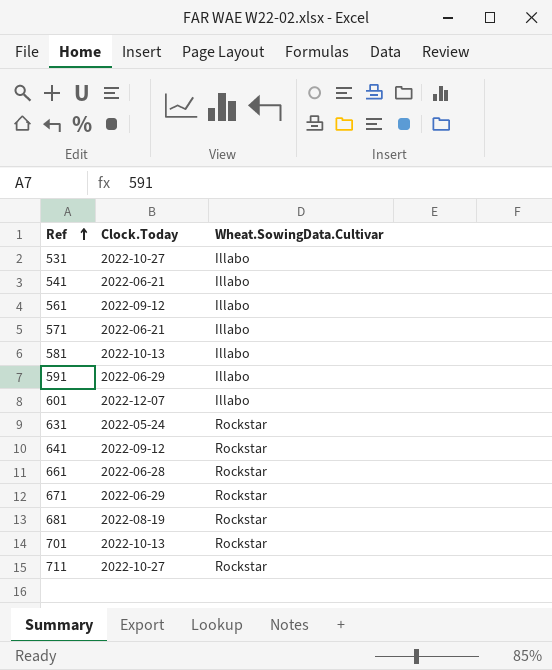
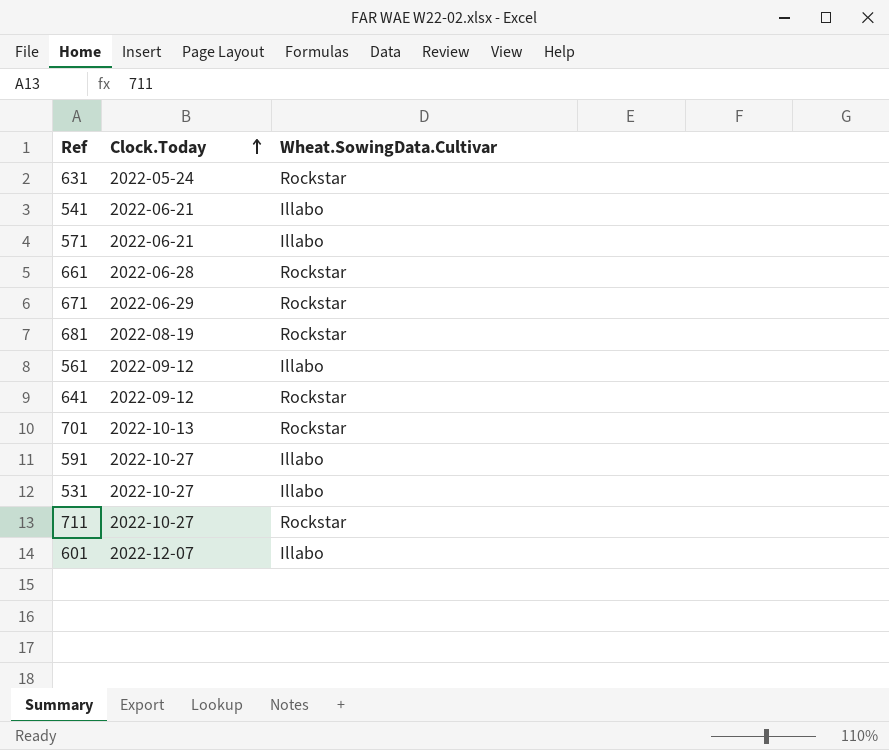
row order: Ref ascending -> Clock.Today ascending
row 581: 2022-10-13 | Illabo -> none
591 | Clock.Today: 2022-06-29 -> 2022-10-27

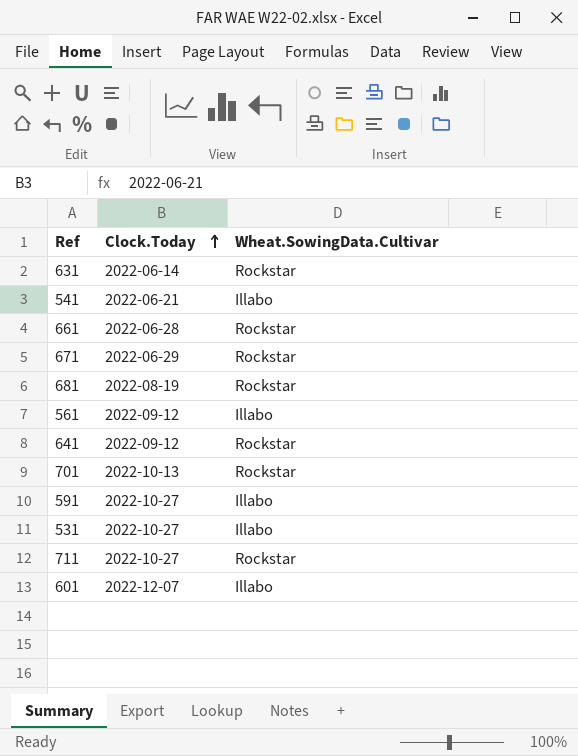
row 571: 2022-06-21 | Illabo -> none
631 | Clock.Today: 2022-05-24 -> 2022-06-14

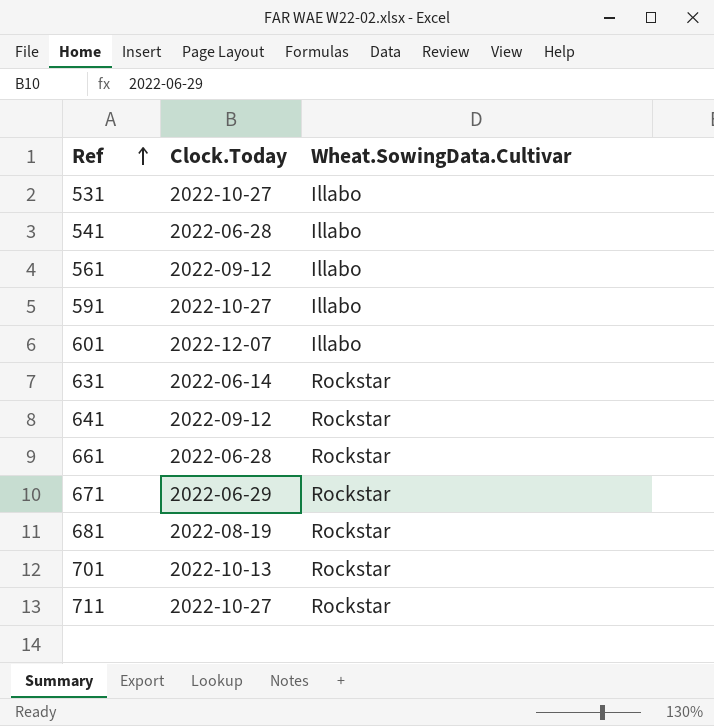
row order: Clock.Today ascending -> Ref ascending
541 | Clock.Today: 2022-06-21 -> 2022-06-28

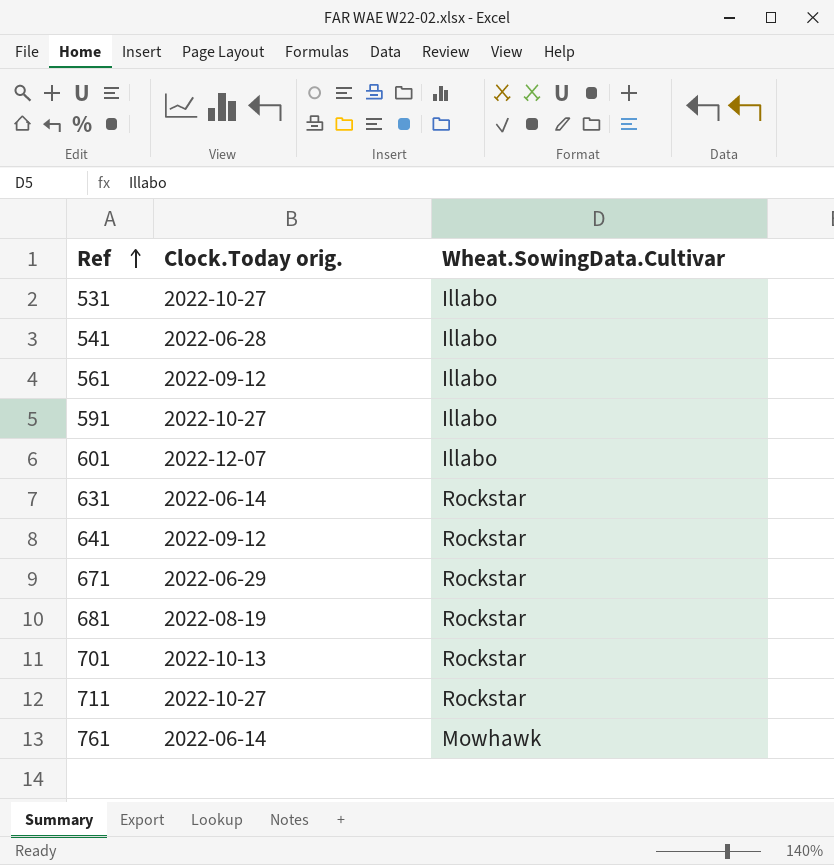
column name: Clock.Today -> Clock.Today orig.
row 661: 2022-06-28 | Rockstar -> none
row 761: none -> 2022-06-14 | Mowhawk

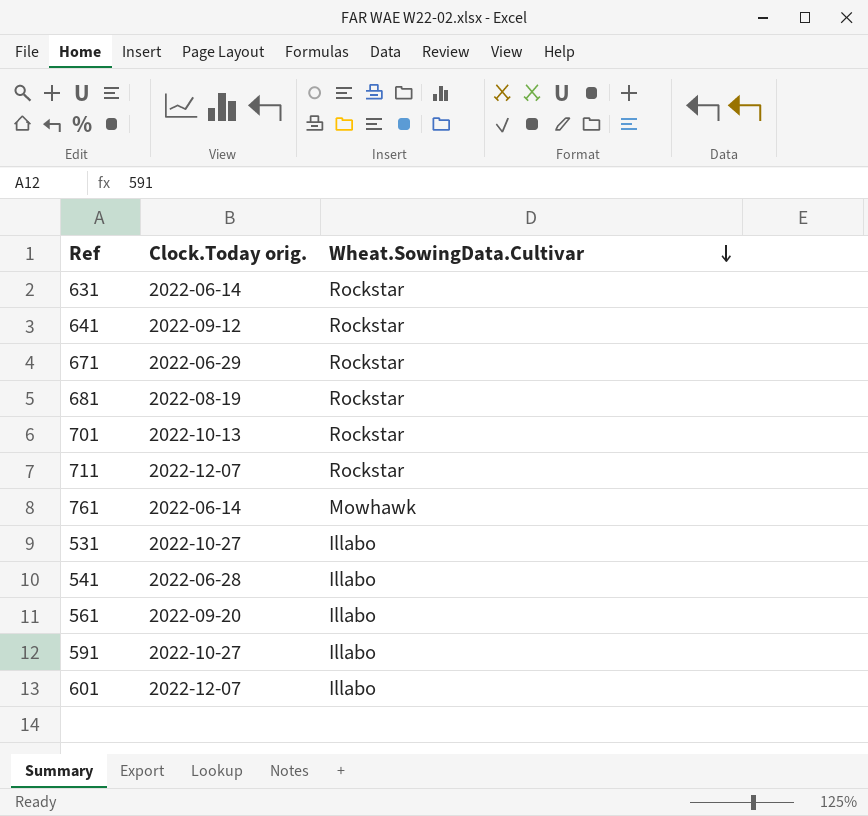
row order: Ref ascending -> Wheat.SowingData.Cultivar descending
711 | Clock.Today orig.: 2022-10-27 -> 2022-12-07
561 | Clock.Today orig.: 2022-09-12 -> 2022-09-20

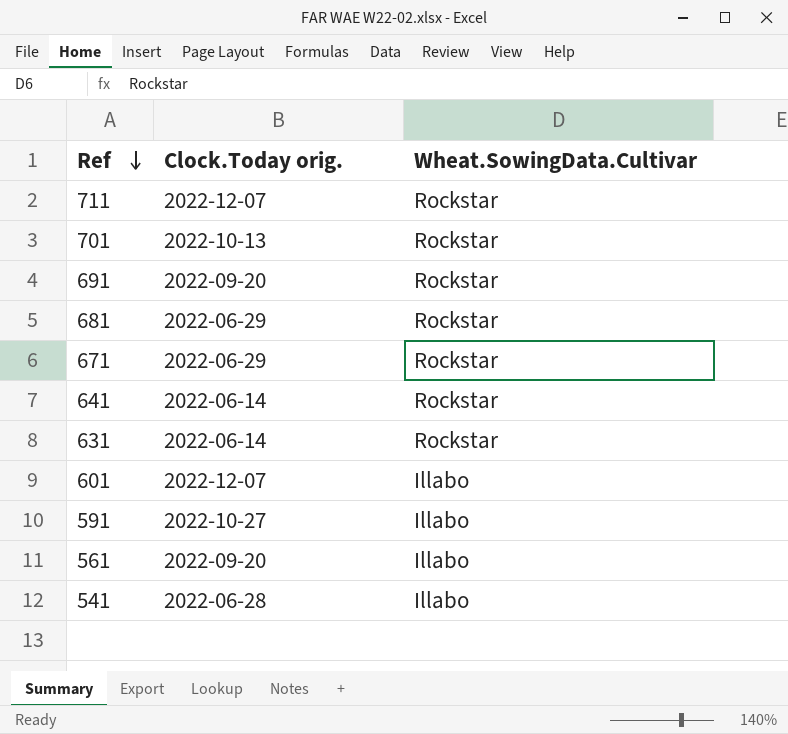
row order: Wheat.SowingData.Cultivar descending -> Ref descending
row 761: 2022-06-14 | Mowhawk -> none
row 531: 2022-10-27 | Illabo -> none
row 691: none -> 2022-09-20 | Rockstar
681 | Clock.Today orig.: 2022-08-19 -> 2022-06-29
641 | Clock.Today orig.: 2022-09-12 -> 2022-06-14

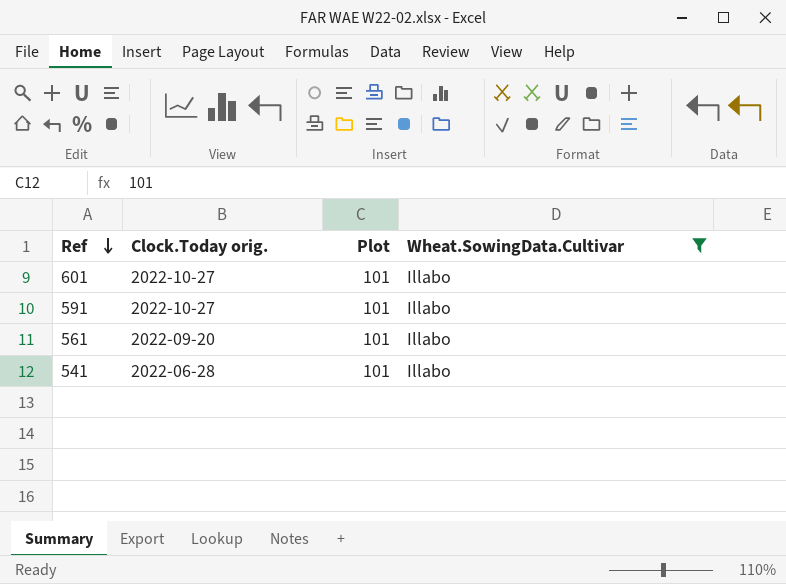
filter: none -> Wheat.SowingData.Cultivar = Illabo
column Plot | position: none -> 3
601 | Clock.Today orig.: 2022-12-07 -> 2022-10-27

